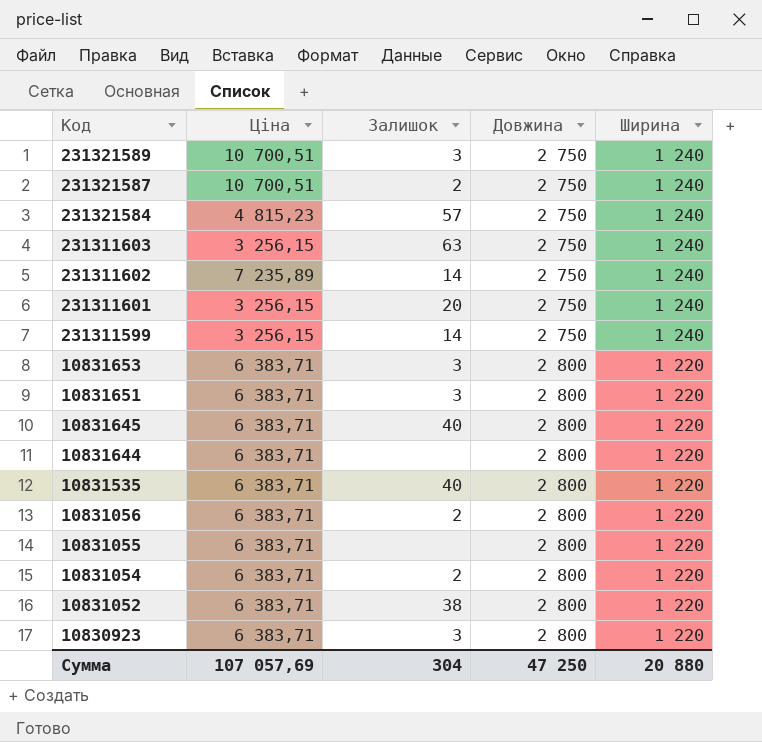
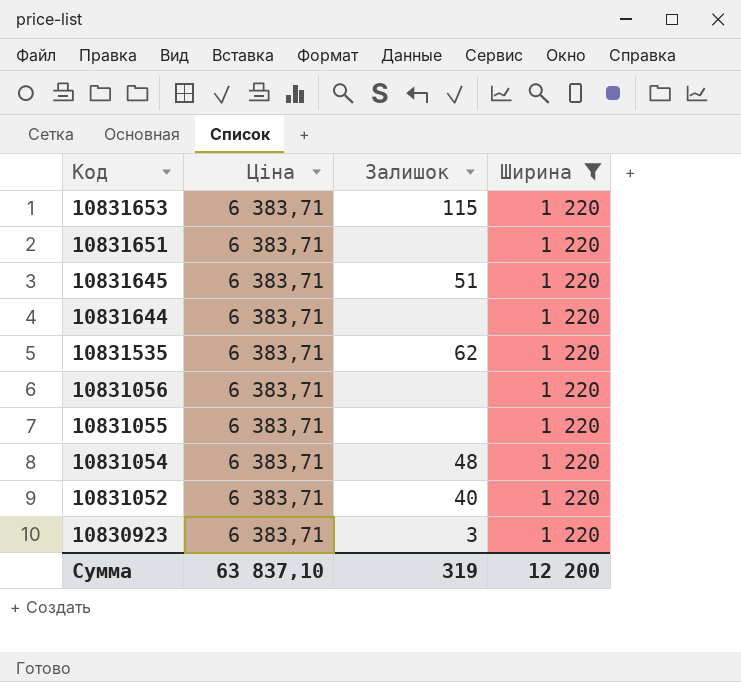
filter: none -> Ширина = 1 220
column Довжина | position: 4 -> none
10831653 | Залишок: 3 -> 115
10831651 | Залишок: 3 -> none
10831645 | Залишок: 40 -> 51
10831535 | Залишок: 40 -> 62
10831056 | Залишок: 2 -> none
10831054 | Залишок: 2 -> 48
10831052 | Залишок: 38 -> 40
Сумма | Ціна: 107 057,69 -> 63 837,10
Сумма | Залишок: 304 -> 319
Сумма | Ширина: 20 880 -> 12 200

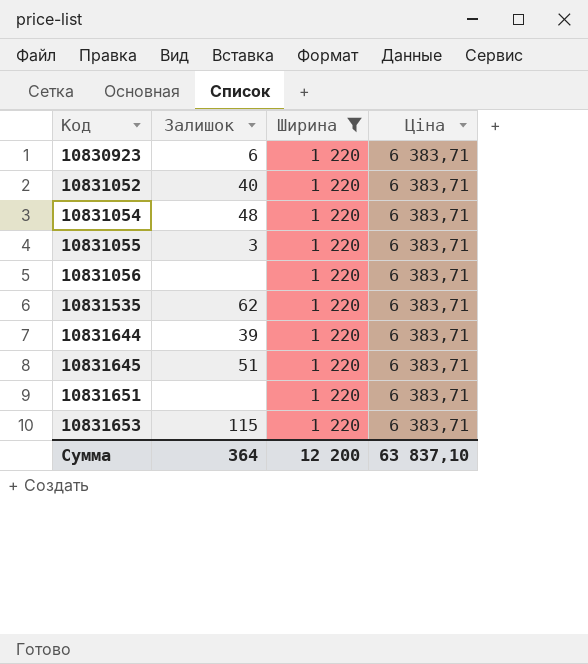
row order: Код descending -> Код ascending
column Ціна | position: 2 -> 4
10830923 | Залишок: 3 -> 6
10831055 | Залишок: none -> 3
10831644 | Залишок: none -> 39
Сумма | Залишок: 319 -> 364

